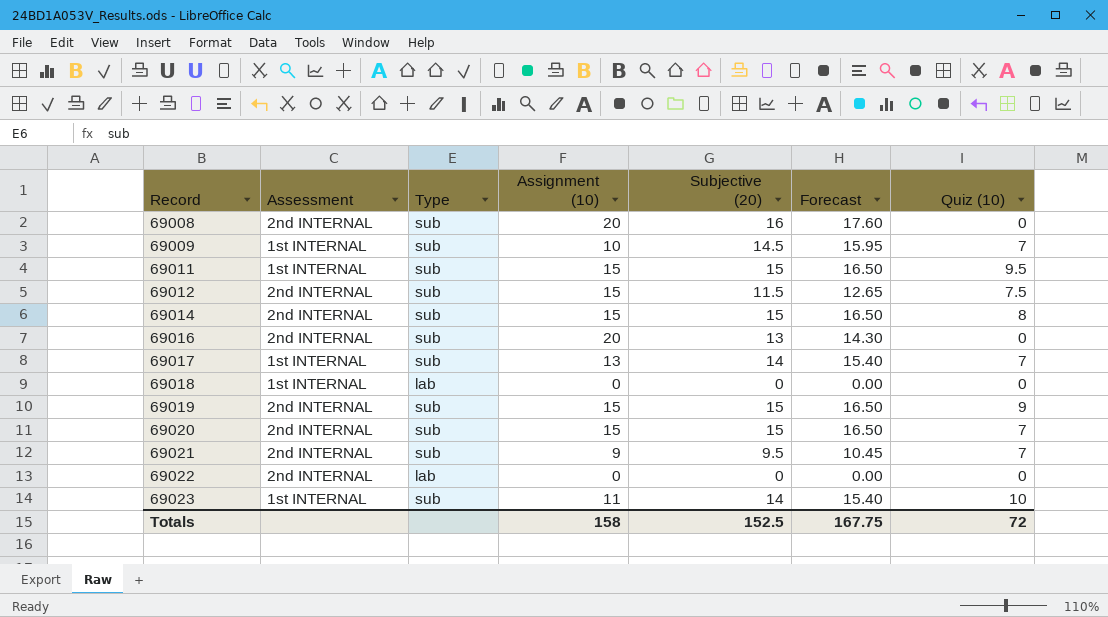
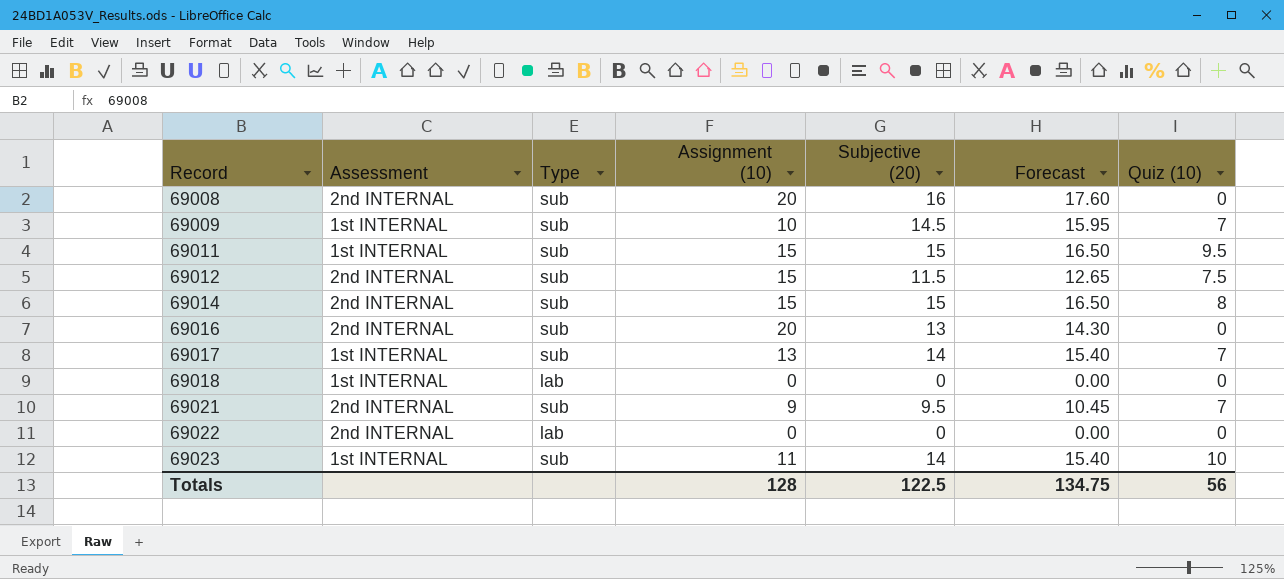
row 69019: 2nd INTERNAL | sub | 15 | 15 | 16.50 | 9 -> none
row 69020: 2nd INTERNAL | sub | 15 | 15 | 16.50 | 7 -> none
Totals | Assignment (10): 158 -> 128
Totals | Subjective (20): 152.5 -> 122.5
Totals | Forecast: 167.75 -> 134.75
Totals | Quiz (10): 72 -> 56

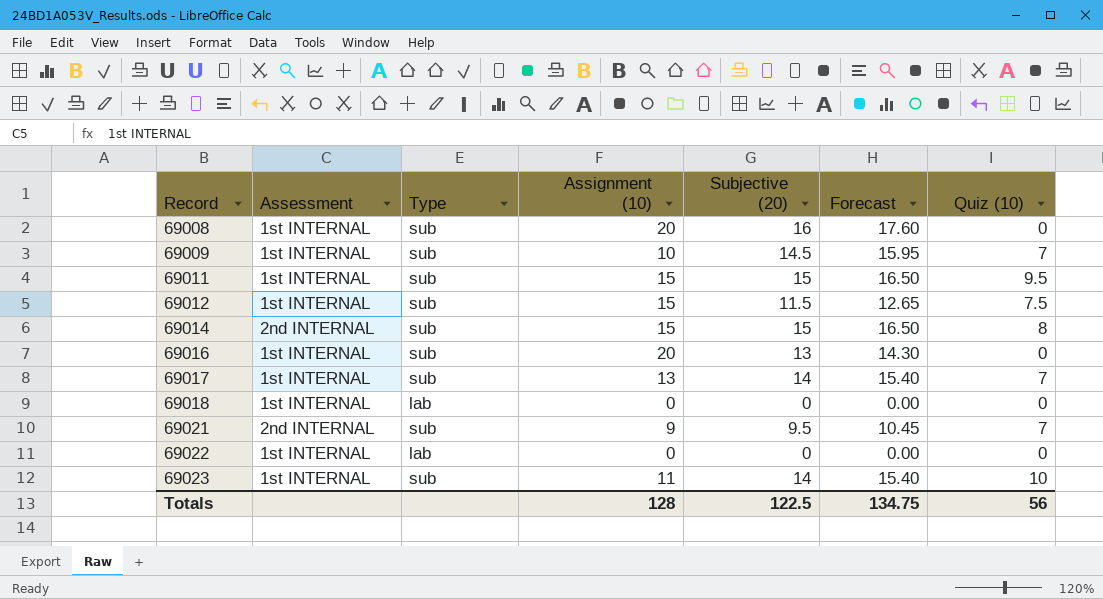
69008 | Assessment: 2nd INTERNAL -> 1st INTERNAL
69012 | Assessment: 2nd INTERNAL -> 1st INTERNAL
69016 | Assessment: 2nd INTERNAL -> 1st INTERNAL
69022 | Assessment: 2nd INTERNAL -> 1st INTERNAL

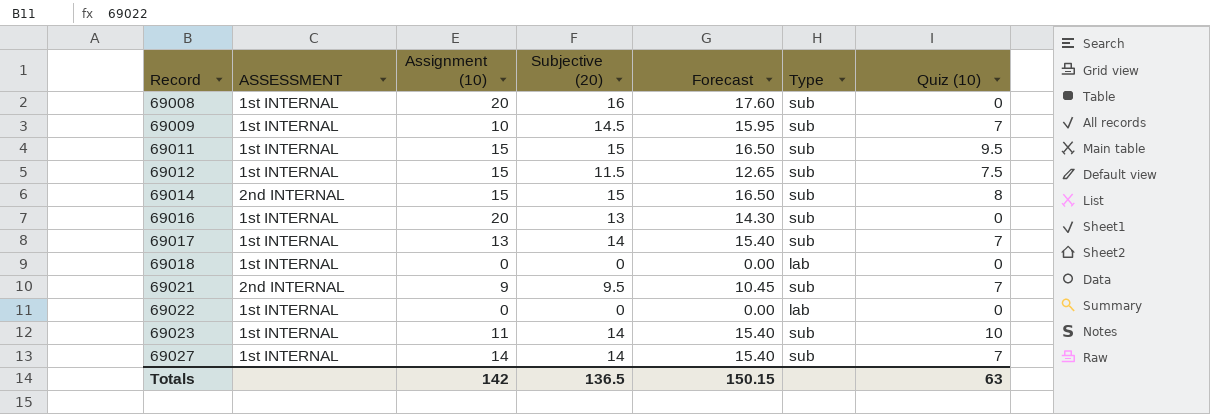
column name: Assessment -> ASSESSMENT
column Type | position: 3 -> 6
row 69027: none -> 1st INTERNAL | 14 | 14 | 15.40 | sub | 7
Totals | Assignment (10): 128 -> 142
Totals | Subjective (20): 122.5 -> 136.5
Totals | Forecast: 134.75 -> 150.15
Totals | Quiz (10): 56 -> 63

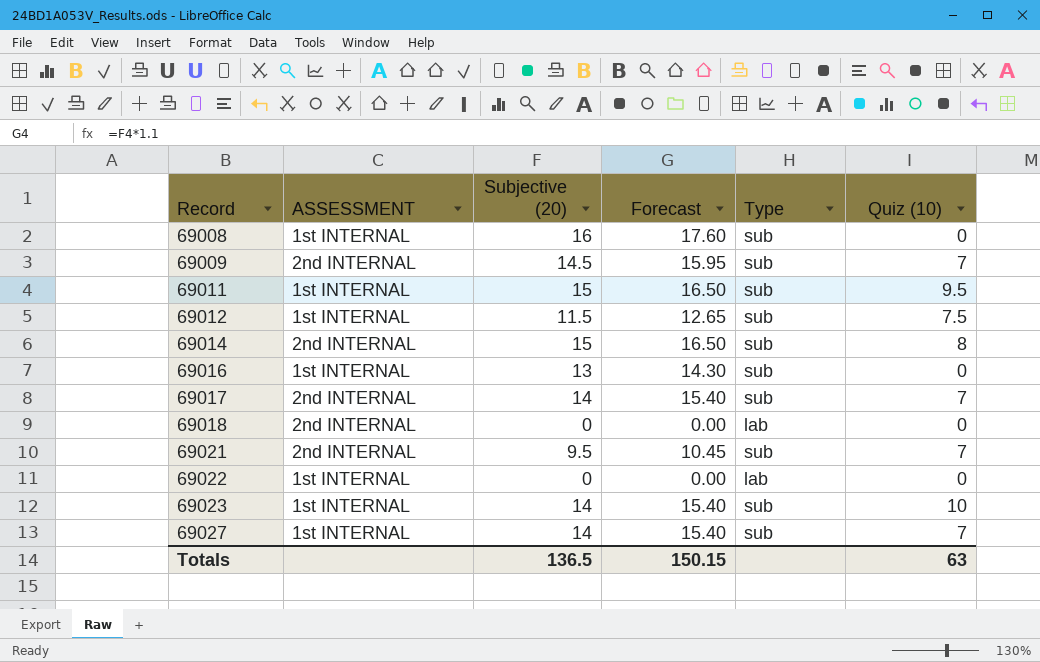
column Assignment (10) | position: 3 -> none
69009 | ASSESSMENT: 1st INTERNAL -> 2nd INTERNAL
69017 | ASSESSMENT: 1st INTERNAL -> 2nd INTERNAL
69018 | ASSESSMENT: 1st INTERNAL -> 2nd INTERNAL

